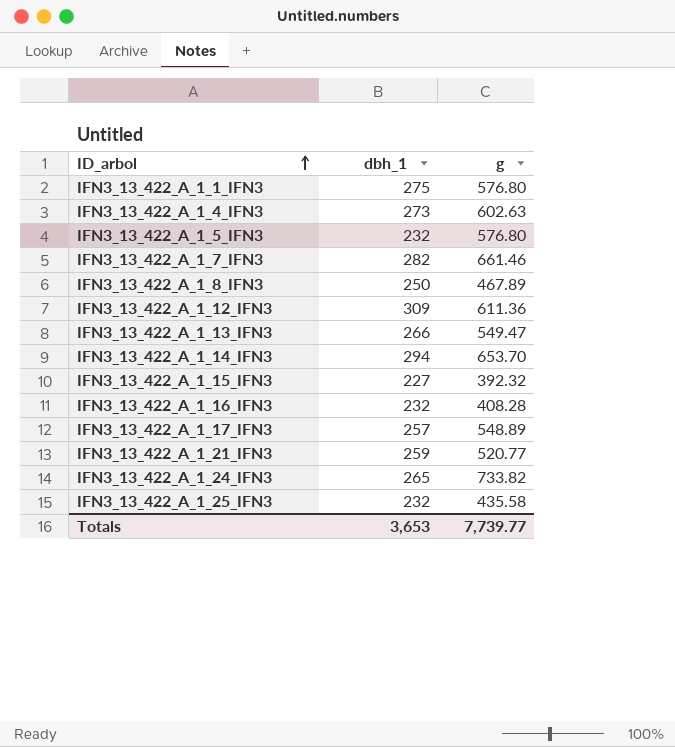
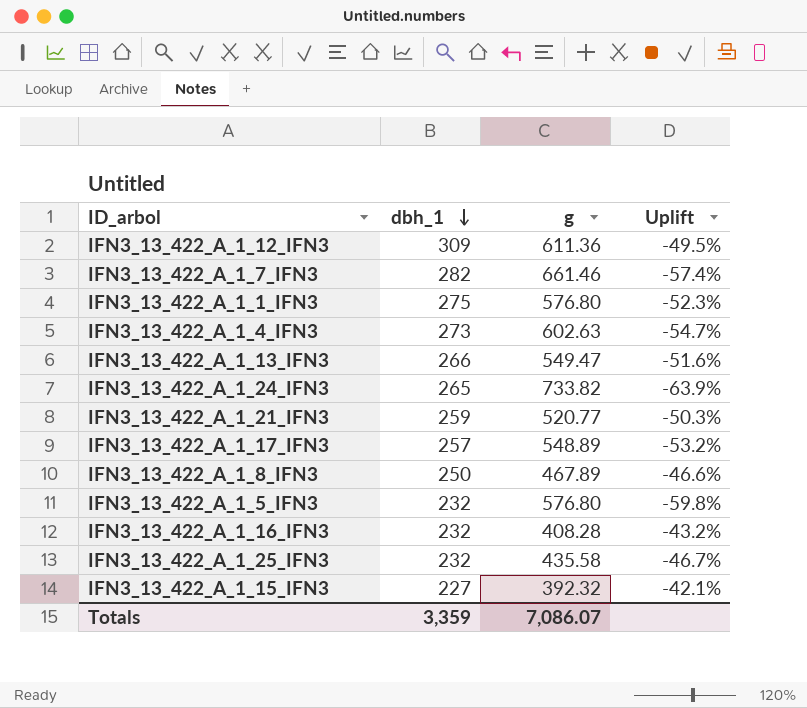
row order: ID_arbol ascending -> dbh_1 descending
column Uplift | formula: none -> ([dbh_1] - [g]) / [g]
row IFN3_13_422_A_1_14_IFN3: 294 | 653.70 -> none
Totals | dbh_1: 3,653 -> 3,359
Totals | g: 7,739.77 -> 7,086.07

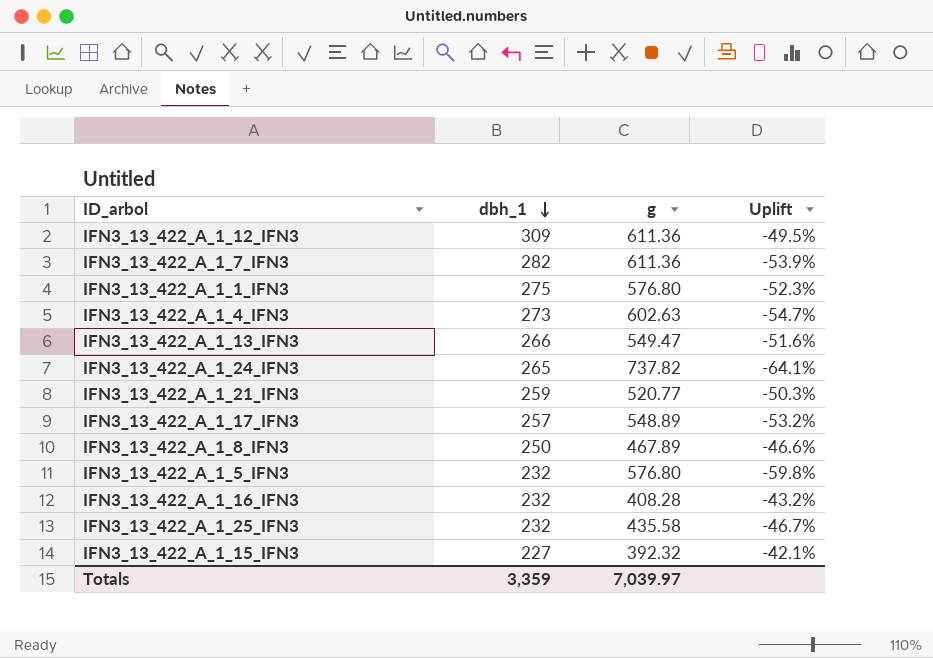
IFN3_13_422_A_1_7_IFN3 | g: 661.46 -> 611.36
IFN3_13_422_A_1_7_IFN3 | Uplift: -57.4% -> -53.9%
IFN3_13_422_A_1_24_IFN3 | g: 733.82 -> 737.82
IFN3_13_422_A_1_24_IFN3 | Uplift: -63.9% -> -64.1%
Totals | g: 7,086.07 -> 7,039.97

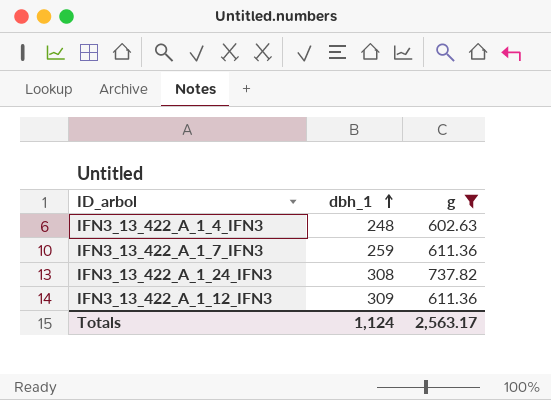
filter: none -> g >= 602.63
row order: dbh_1 descending -> dbh_1 ascending
column Uplift | formula: ([dbh_1] - [g]) / [g] -> none
IFN3_13_422_A_1_4_IFN3 | dbh_1: 273 -> 248
IFN3_13_422_A_1_7_IFN3 | dbh_1: 282 -> 259
IFN3_13_422_A_1_24_IFN3 | dbh_1: 265 -> 308
Totals | dbh_1: 3,359 -> 1,124
Totals | g: 7,039.97 -> 2,563.17

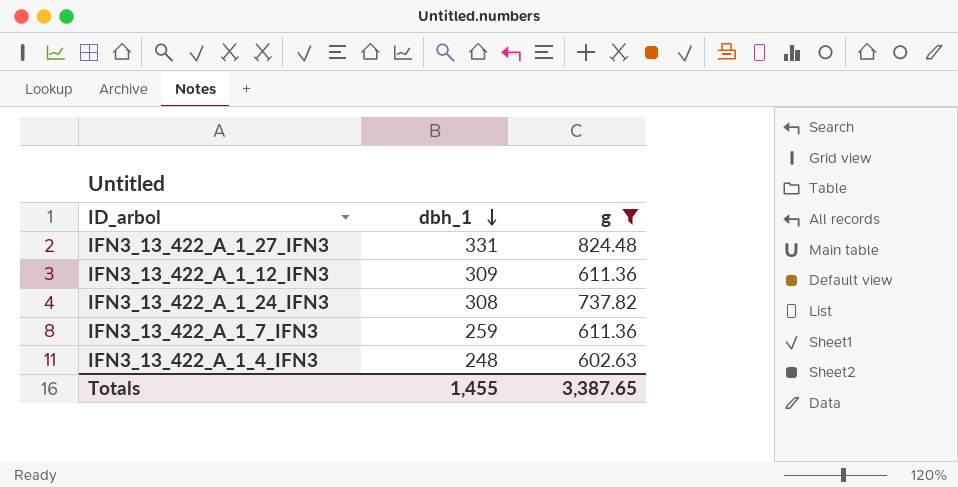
row order: dbh_1 ascending -> dbh_1 descending
row IFN3_13_422_A_1_27_IFN3: none -> 331 | 824.48
Totals | dbh_1: 1,124 -> 1,455
Totals | g: 2,563.17 -> 3,387.65

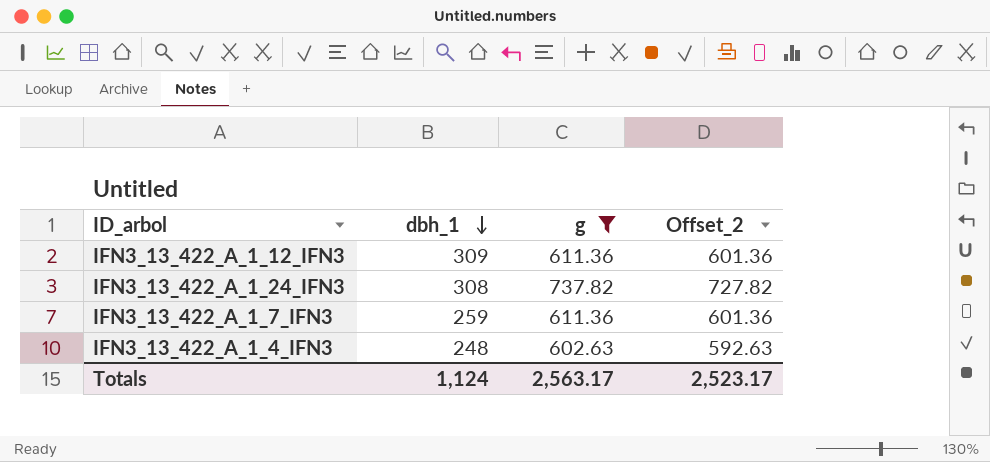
column Offset_2 | formula: none -> [g] - 10
row IFN3_13_422_A_1_27_IFN3: 331 | 824.48 -> none
Totals | dbh_1: 1,455 -> 1,124
Totals | g: 3,387.65 -> 2,563.17

